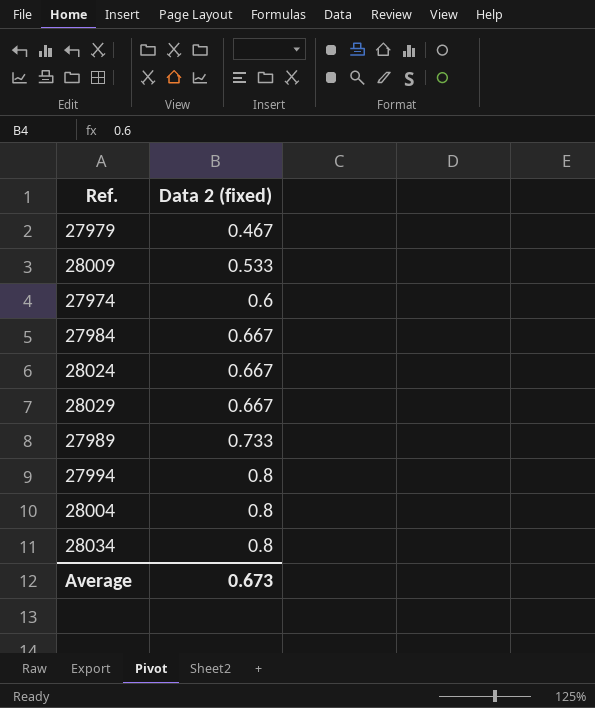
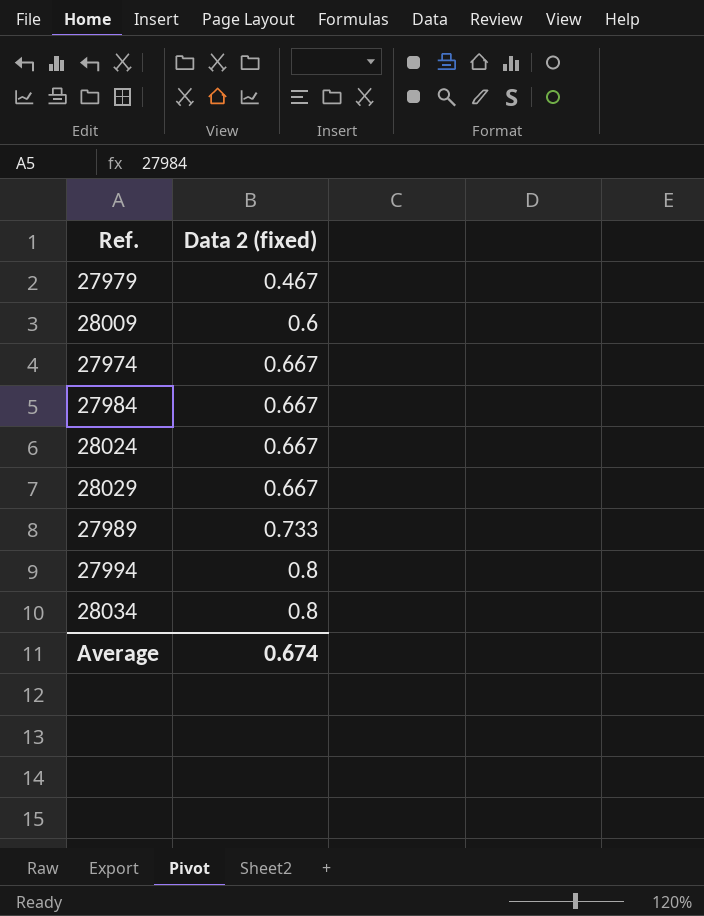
row 28004: 0.8 -> none
28009 | Data 2 (fixed): 0.533 -> 0.6
27974 | Data 2 (fixed): 0.6 -> 0.667
Average | Data 2 (fixed): 0.673 -> 0.674

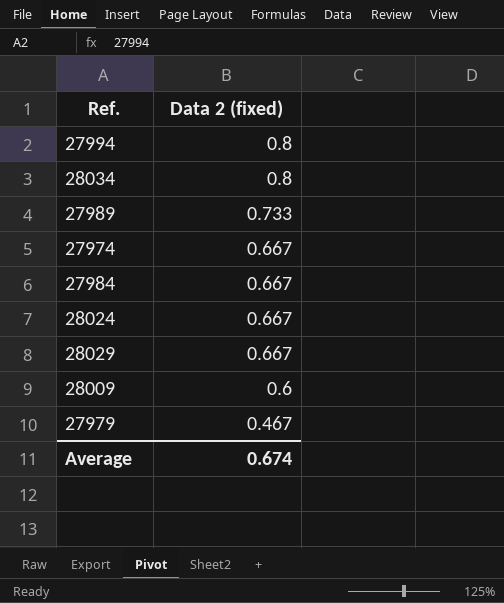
row order: Data 2 (fixed) ascending -> Data 2 (fixed) descending

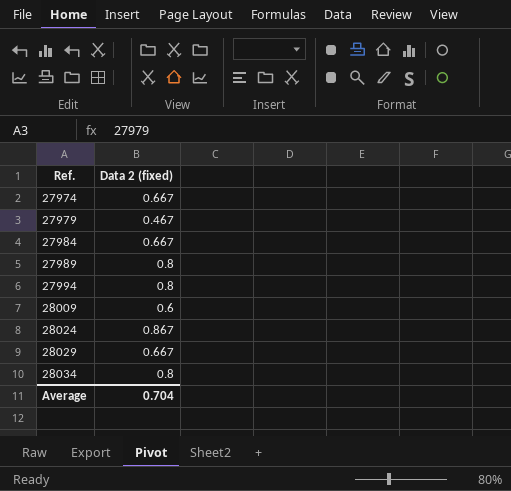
row order: Data 2 (fixed) descending -> Ref. ascending
27989 | Data 2 (fixed): 0.733 -> 0.8
28024 | Data 2 (fixed): 0.667 -> 0.867
Average | Data 2 (fixed): 0.674 -> 0.704

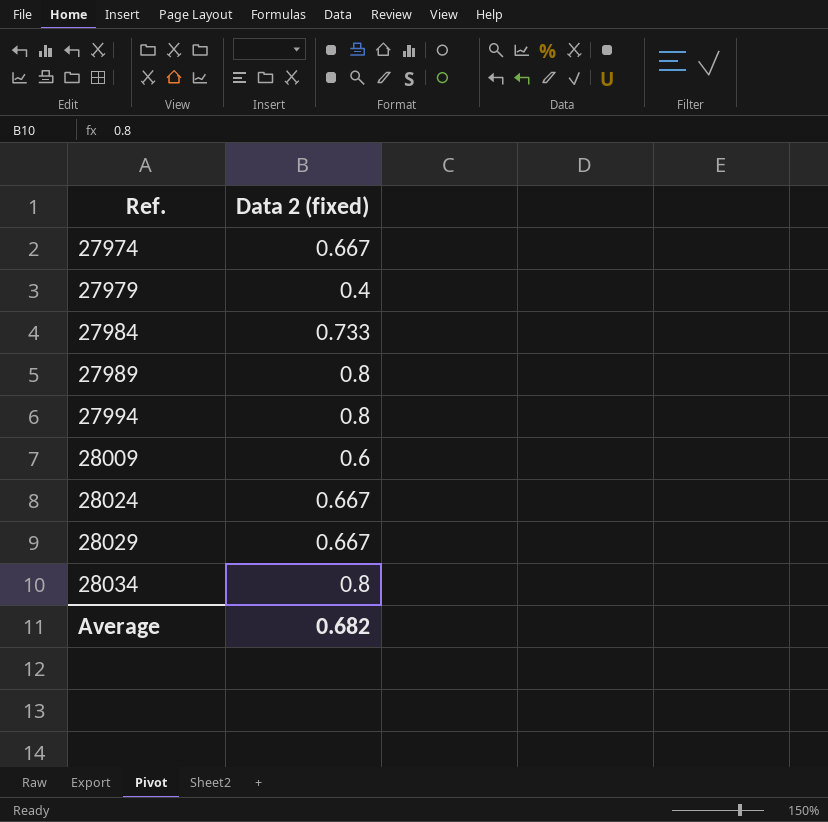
27979 | Data 2 (fixed): 0.467 -> 0.4
27984 | Data 2 (fixed): 0.667 -> 0.733
28024 | Data 2 (fixed): 0.867 -> 0.667
Average | Data 2 (fixed): 0.704 -> 0.682

